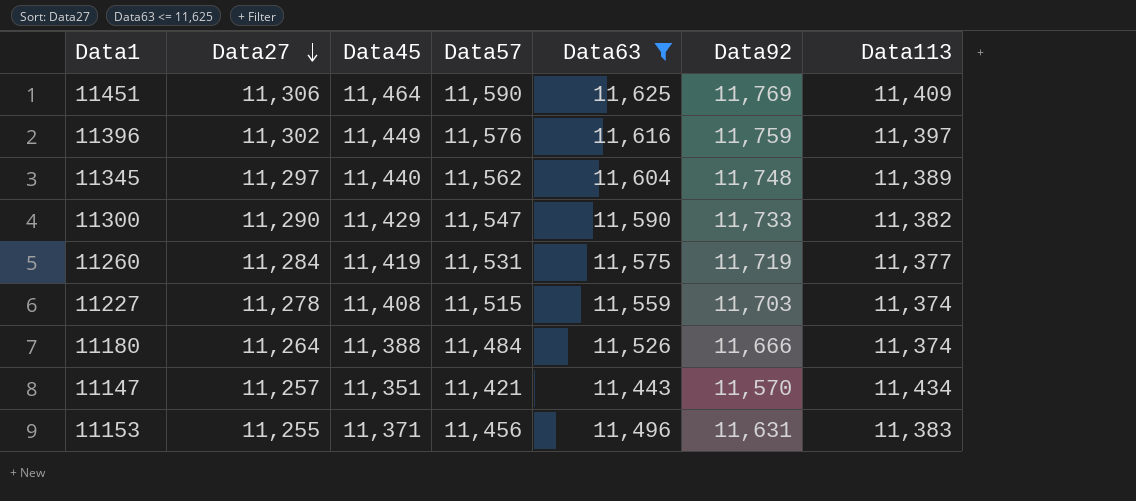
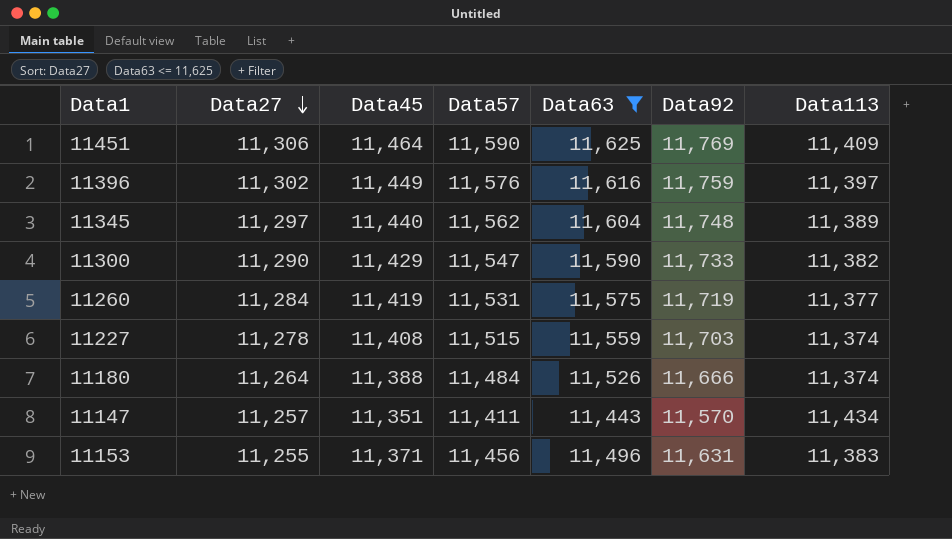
11147 | Data57: 11,421 -> 11,411

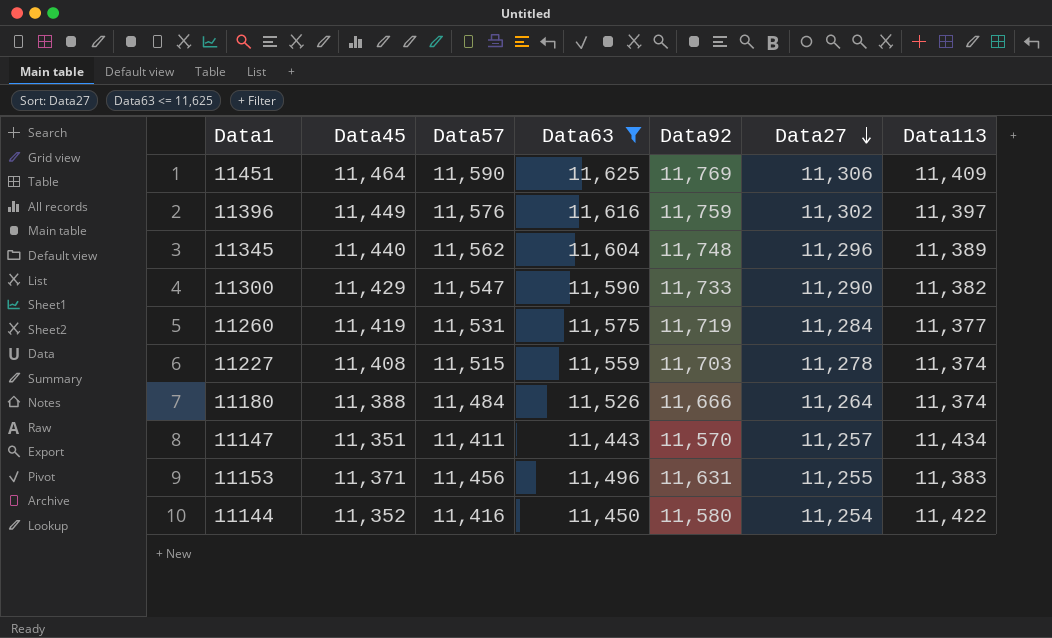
column Data27 | position: 2 -> 6
11345 | Data27: 11,297 -> 11,296
row 11144: none -> 11,352 | 11,416 | 11,450 | 11,580 | 11,254 | 11,422

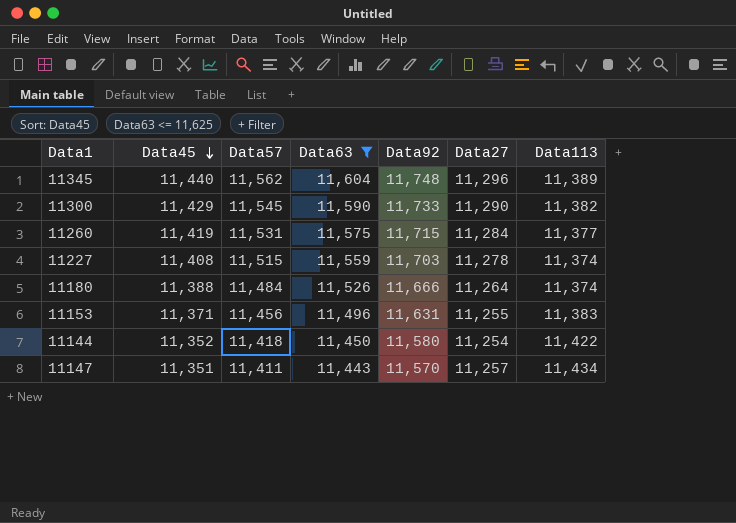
row order: Data27 descending -> Data45 descending
row 11451: 11,464 | 11,590 | 11,625 | 11,769 | 11,306 | 11,409 -> none
row 11396: 11,449 | 11,576 | 11,616 | 11,759 | 11,302 | 11,397 -> none
11300 | Data57: 11,547 -> 11,545
11260 | Data92: 11,719 -> 11,715
11144 | Data57: 11,416 -> 11,418

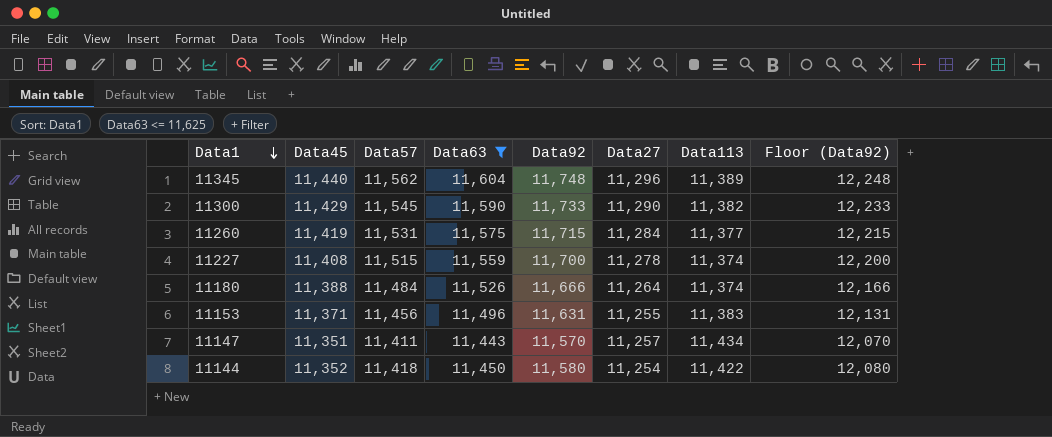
row order: Data45 descending -> Data1 descending
column Floor (Data92) | formula: none -> [Data92] + 500
11227 | Data92: 11,703 -> 11,700

